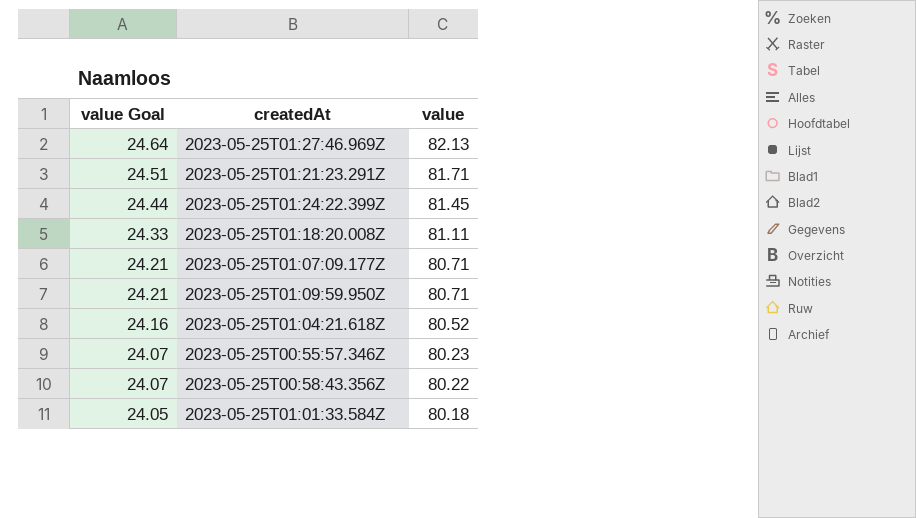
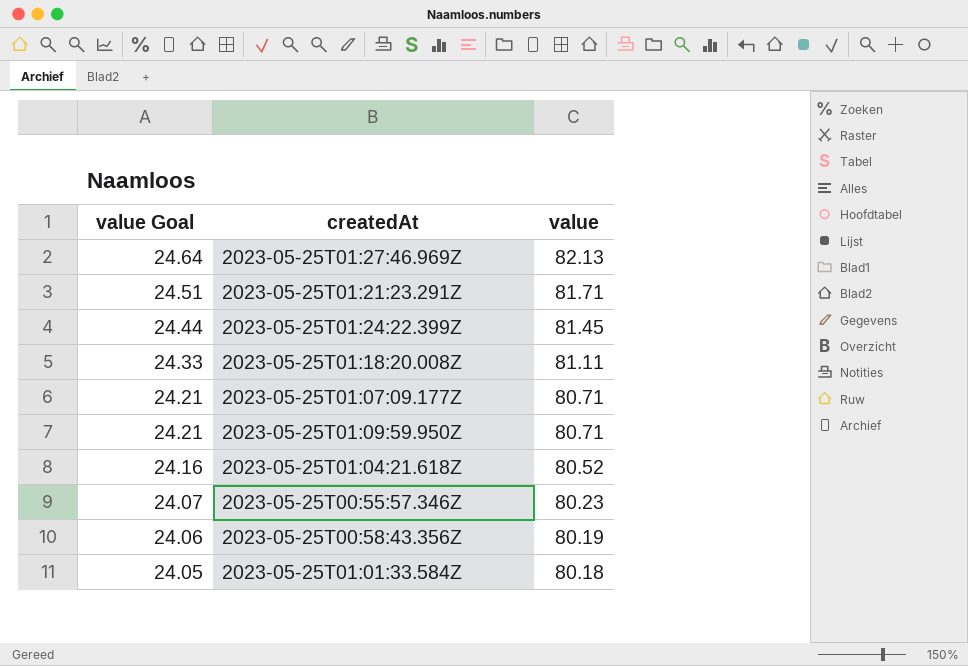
2023-05-25T00:58:43.356Z | value Goal: 24.07 -> 24.06
2023-05-25T00:58:43.356Z | value: 80.22 -> 80.19

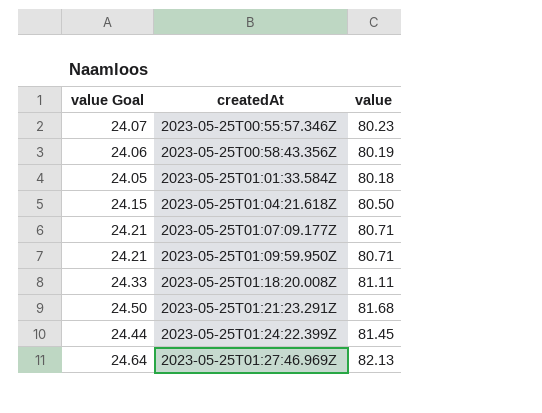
row order: value Goal descending -> createdAt ascending
2023-05-25T01:04:21.618Z | value Goal: 24.16 -> 24.15
2023-05-25T01:04:21.618Z | value: 80.52 -> 80.50
2023-05-25T01:21:23.291Z | value Goal: 24.51 -> 24.50
2023-05-25T01:21:23.291Z | value: 81.71 -> 81.68

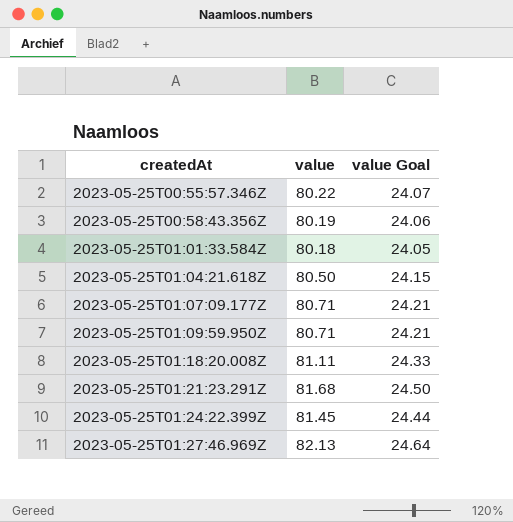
column value Goal | position: 1 -> 3
2023-05-25T00:55:57.346Z | value: 80.23 -> 80.22

